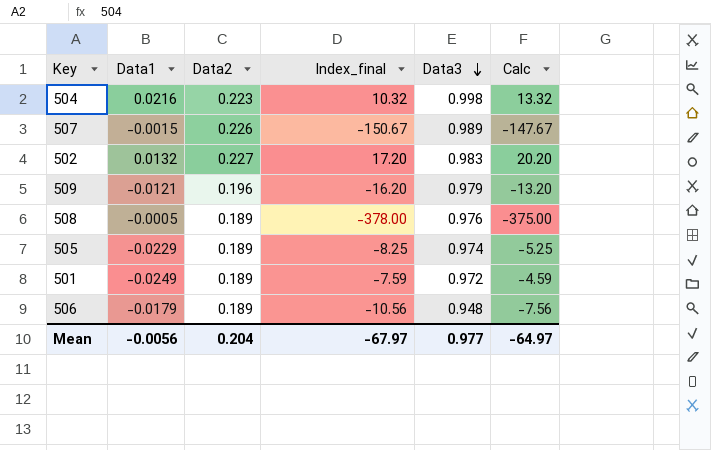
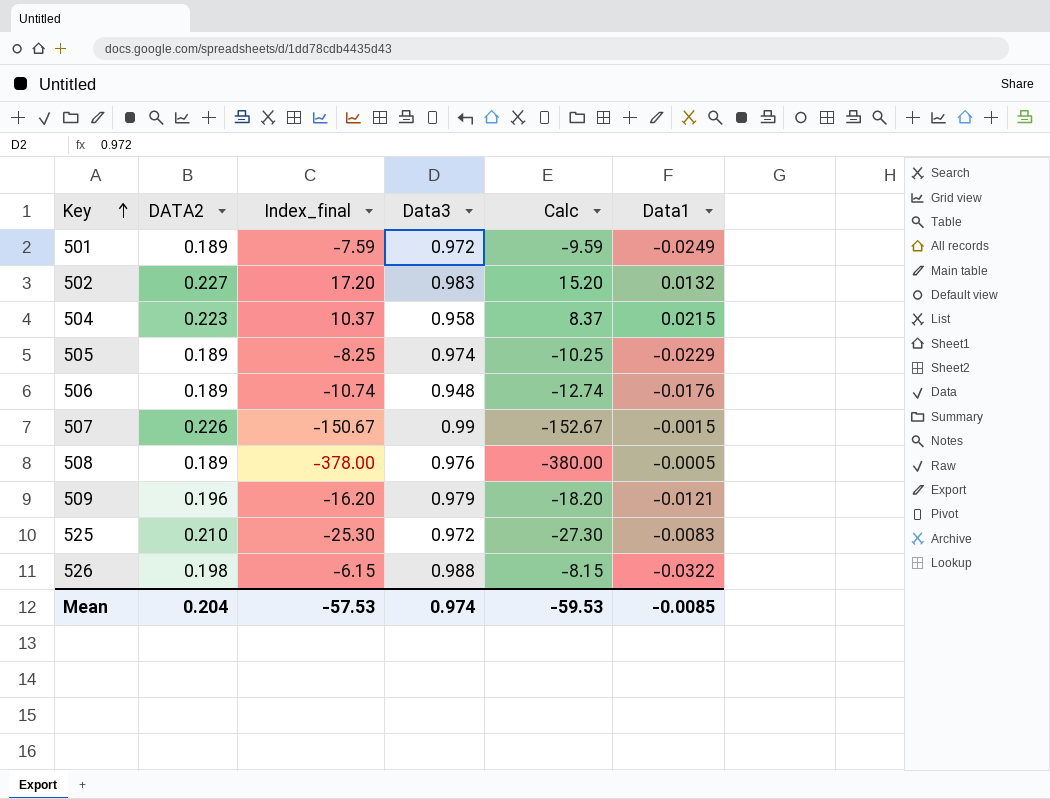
row order: Data3 descending -> Key ascending
column name: Data2 -> DATA2
column Calc | formula: [Index_final] + 3 -> [Index_final] - 2
column Data1 | position: 2 -> 6
504 | Index_final: 10.32 -> 10.37
504 | Data3: 0.998 -> 0.958
504 | Data1: 0.0216 -> 0.0215
506 | Index_final: -10.56 -> -10.74
506 | Data1: -0.0179 -> -0.0176
507 | Data3: 0.989 -> 0.99
row 525: none -> 0.210 | -25.30 | 0.972 | -27.30 | -0.0083
row 526: none -> 0.198 | -6.15 | 0.988 | -8.15 | -0.0322
Mean | Index_final: -67.97 -> -57.53
Mean | Data3: 0.977 -> 0.974
Mean | Calc: -64.97 -> -59.53
Mean | Data1: -0.0056 -> -0.0085

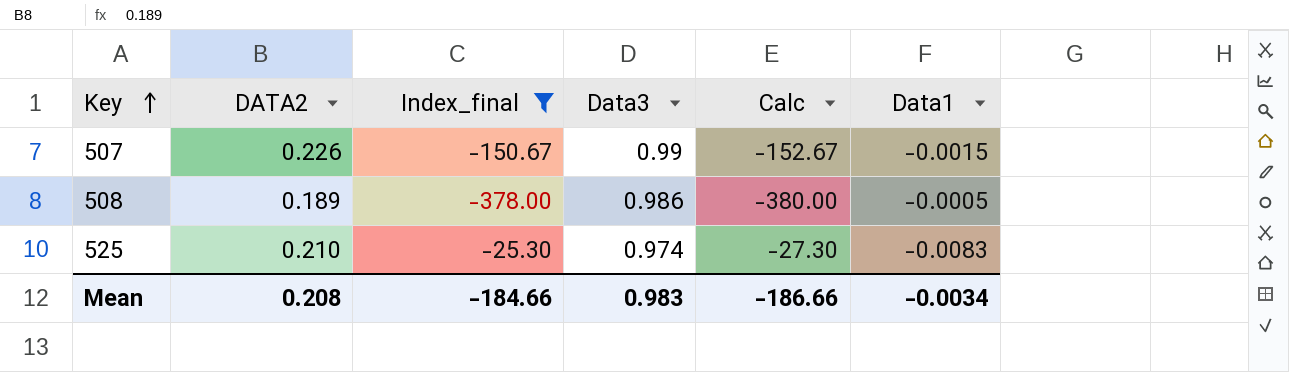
filter: none -> Index_final <= -25.30
508 | Data3: 0.976 -> 0.986
525 | Data3: 0.972 -> 0.974
Mean | DATA2: 0.204 -> 0.208
Mean | Index_final: -57.53 -> -184.66
Mean | Data3: 0.974 -> 0.983
Mean | Calc: -59.53 -> -186.66
Mean | Data1: -0.0085 -> -0.0034

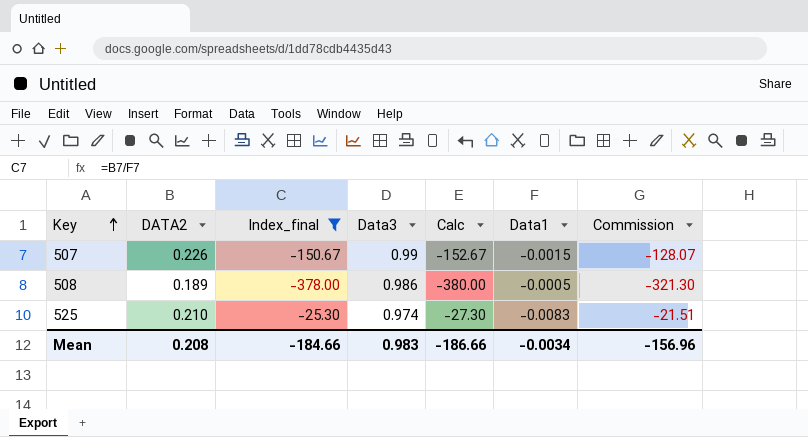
column Commission | formula: none -> [Index_final] * 0.85

